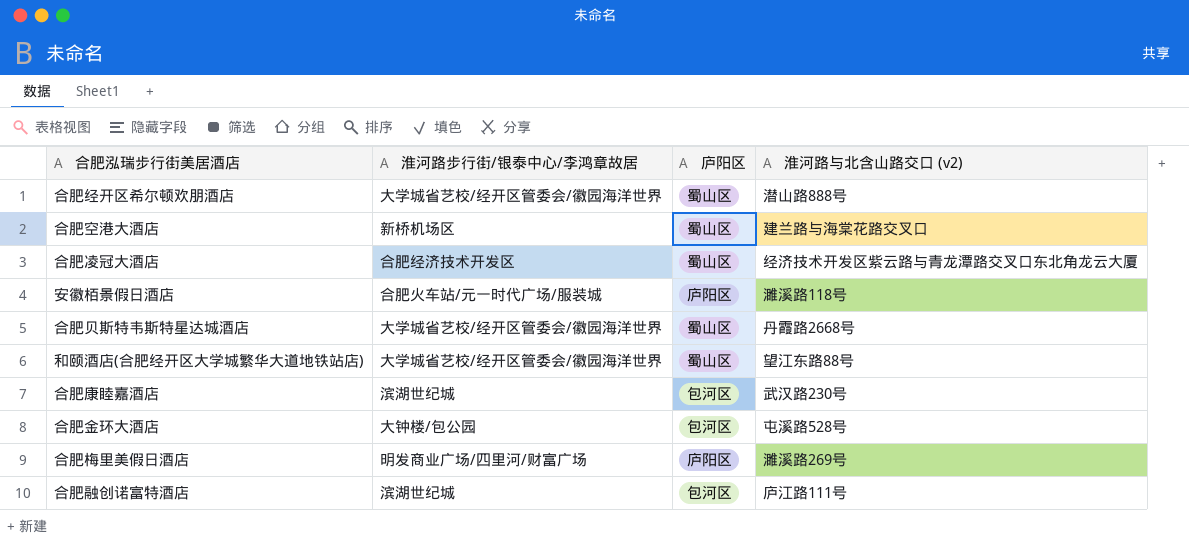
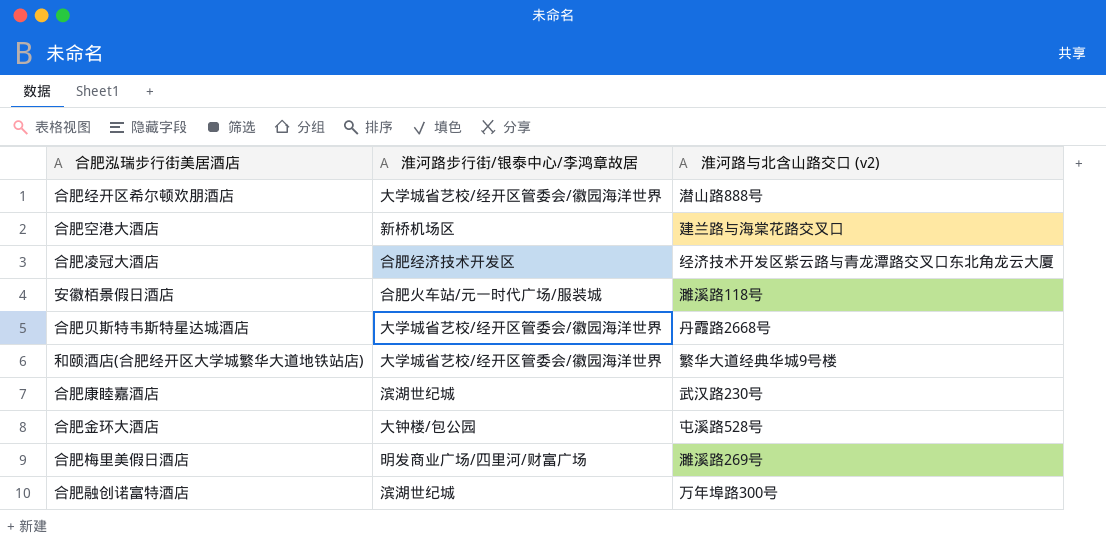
column 庐阳区 | position: 3 -> none
和颐酒店(合肥经开区大学城繁华大道地铁站店) | 淮河路与北含山路交口 (v2): 望江东路88号 -> 繁华大道经典华城9号楼
合肥融创诺富特酒店 | 淮河路与北含山路交口 (v2): 庐江路111号 -> 万年埠路300号

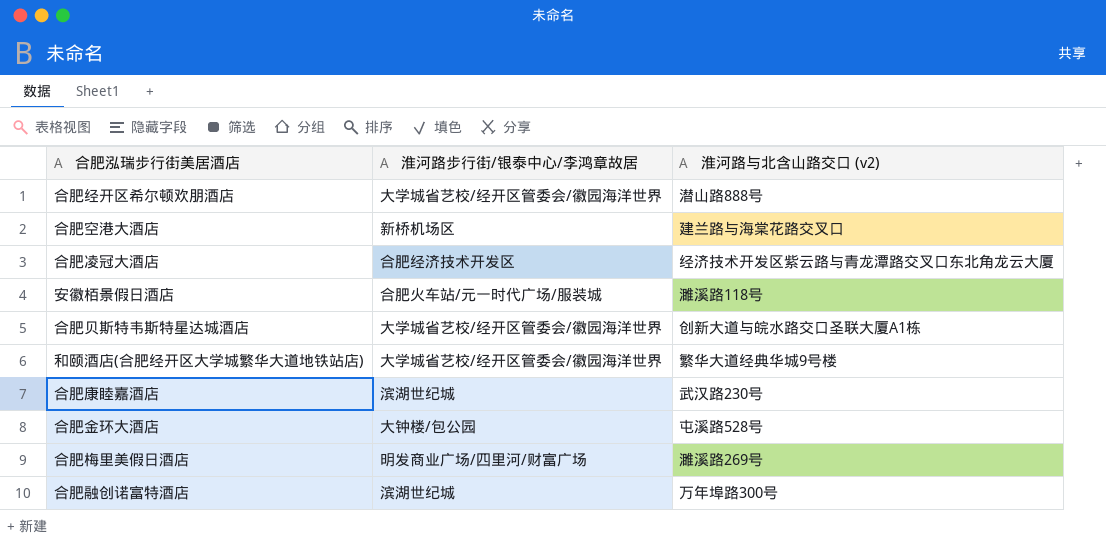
合肥贝斯特韦斯特星达城酒店 | 淮河路与北含山路交口 (v2): 丹霞路2668号 -> 创新大道与皖水路交口圣联大厦A1栋

